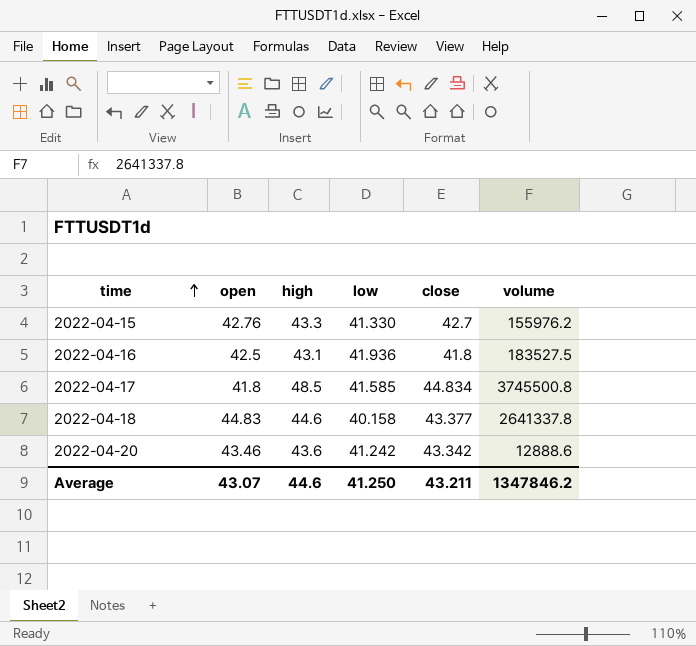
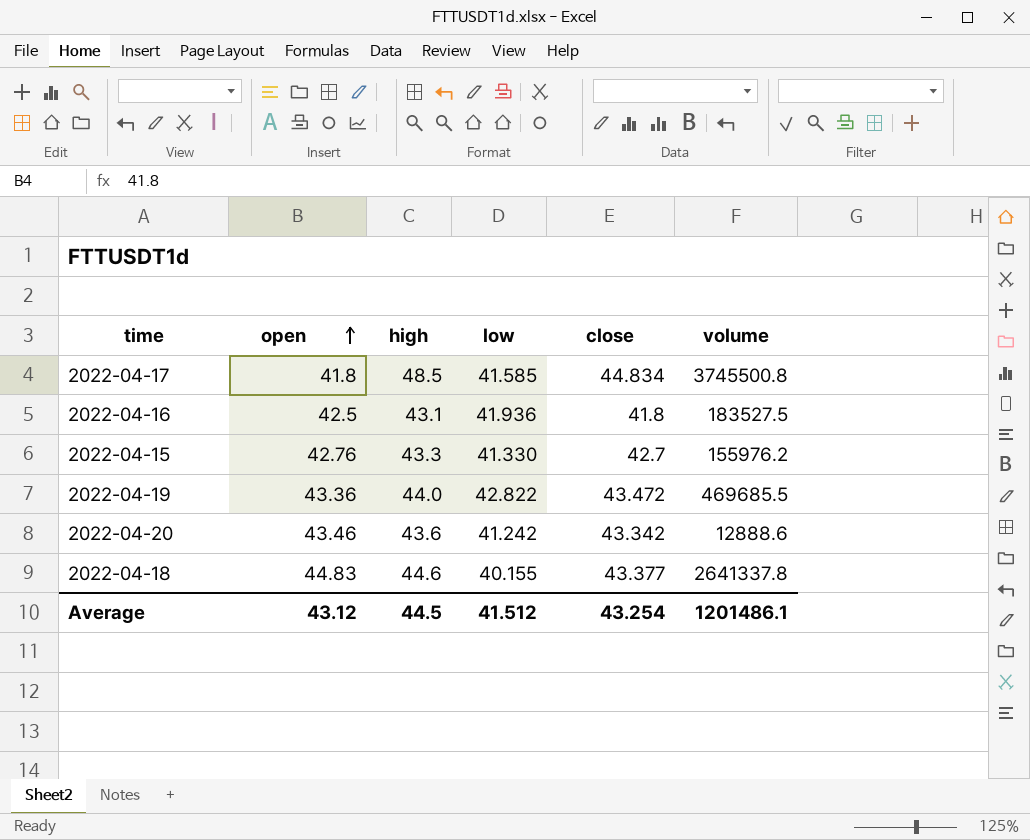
row order: time ascending -> open ascending
row 2022-04-19: none -> 43.36 | 44.0 | 42.822 | 43.472 | 469685.5
2022-04-18 | low: 40.158 -> 40.155
Average | open: 43.07 -> 43.12
Average | high: 44.6 -> 44.5
Average | low: 41.250 -> 41.512
Average | close: 43.211 -> 43.254
Average | volume: 1347846.2 -> 1201486.1

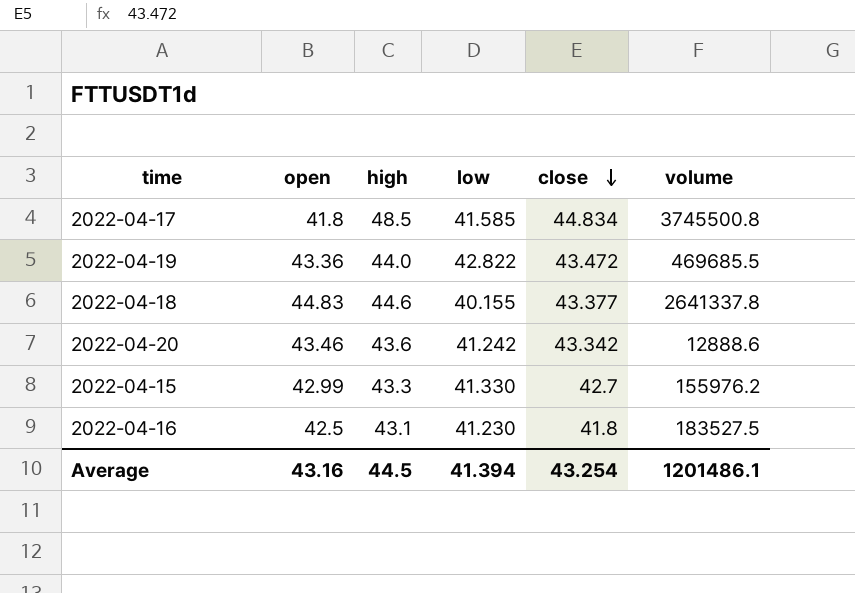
row order: open ascending -> close descending
2022-04-15 | open: 42.76 -> 42.99
2022-04-16 | low: 41.936 -> 41.230
Average | open: 43.12 -> 43.16
Average | low: 41.512 -> 41.394

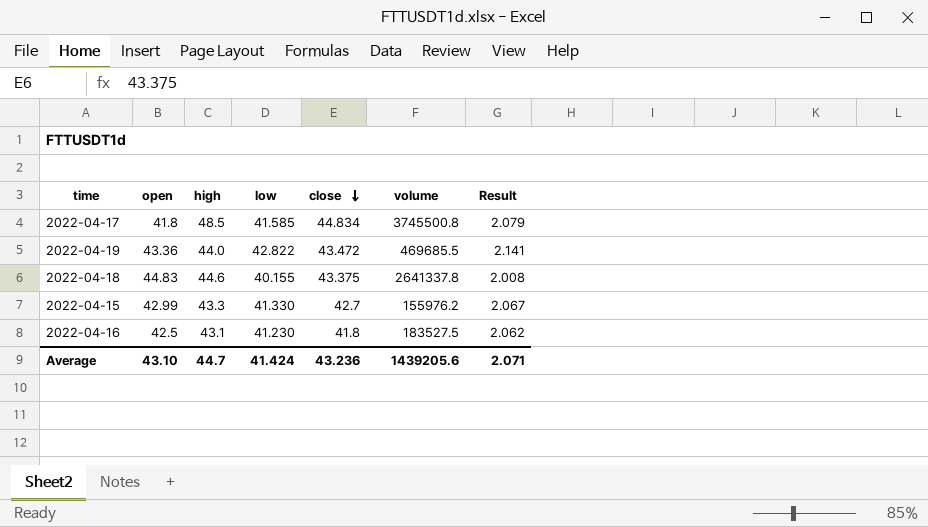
column Result | formula: none -> [low] * 0.05
row 2022-04-20: 43.46 | 43.6 | 41.242 | 43.342 | 12888.6 -> none
2022-04-18 | close: 43.377 -> 43.375
Average | open: 43.16 -> 43.10
Average | high: 44.5 -> 44.7
Average | low: 41.394 -> 41.424
Average | close: 43.254 -> 43.236
Average | volume: 1201486.1 -> 1439205.6

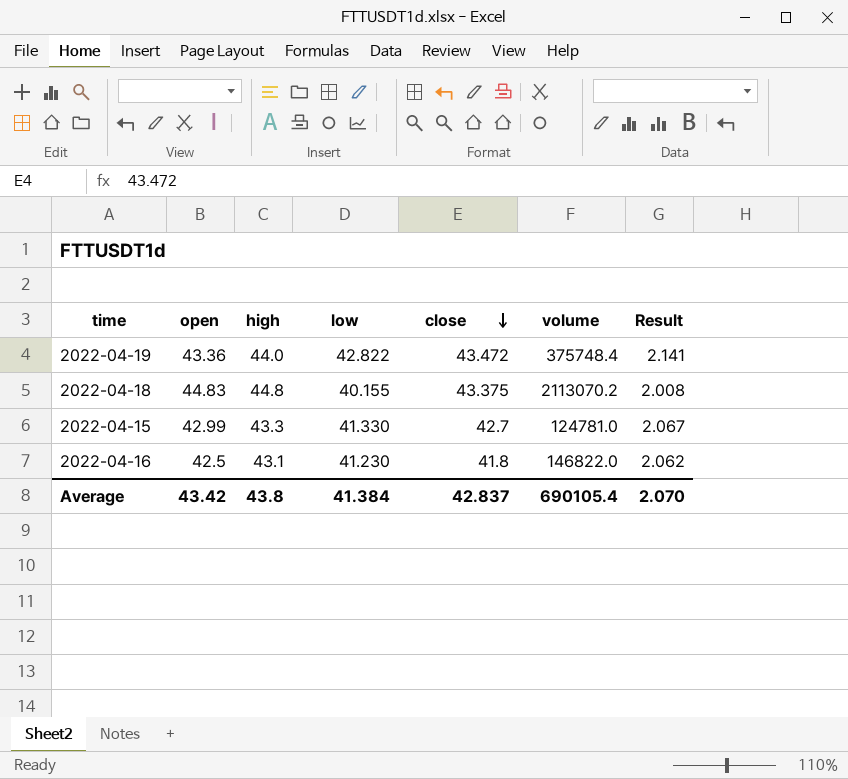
row 2022-04-17: 41.8 | 48.5 | 41.585 | 44.834 | 3745500.8 | 2.079 -> none
2022-04-19 | volume: 469685.5 -> 375748.4
2022-04-18 | high: 44.6 -> 44.8
2022-04-18 | volume: 2641337.8 -> 2113070.2
2022-04-15 | volume: 155976.2 -> 124781.0
2022-04-16 | volume: 183527.5 -> 146822.0
Average | open: 43.10 -> 43.42
Average | high: 44.7 -> 43.8
Average | low: 41.424 -> 41.384
Average | close: 43.236 -> 42.837
Average | volume: 1439205.6 -> 690105.4
Average | Result: 2.071 -> 2.070

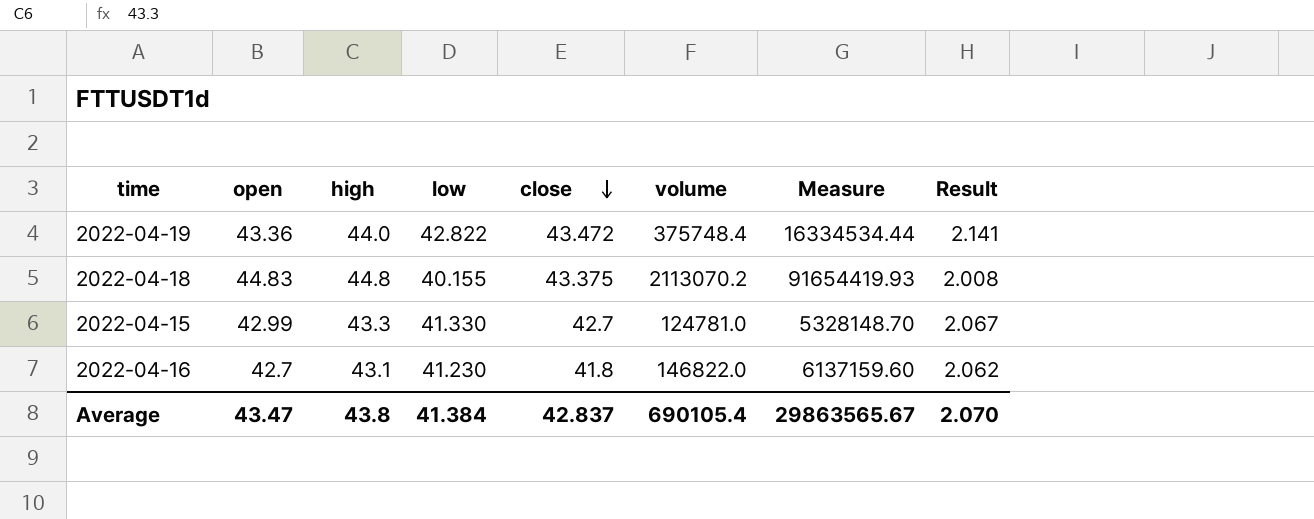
column Measure | formula: none -> [close] * [volume]
2022-04-16 | open: 42.5 -> 42.7
Average | open: 43.42 -> 43.47

